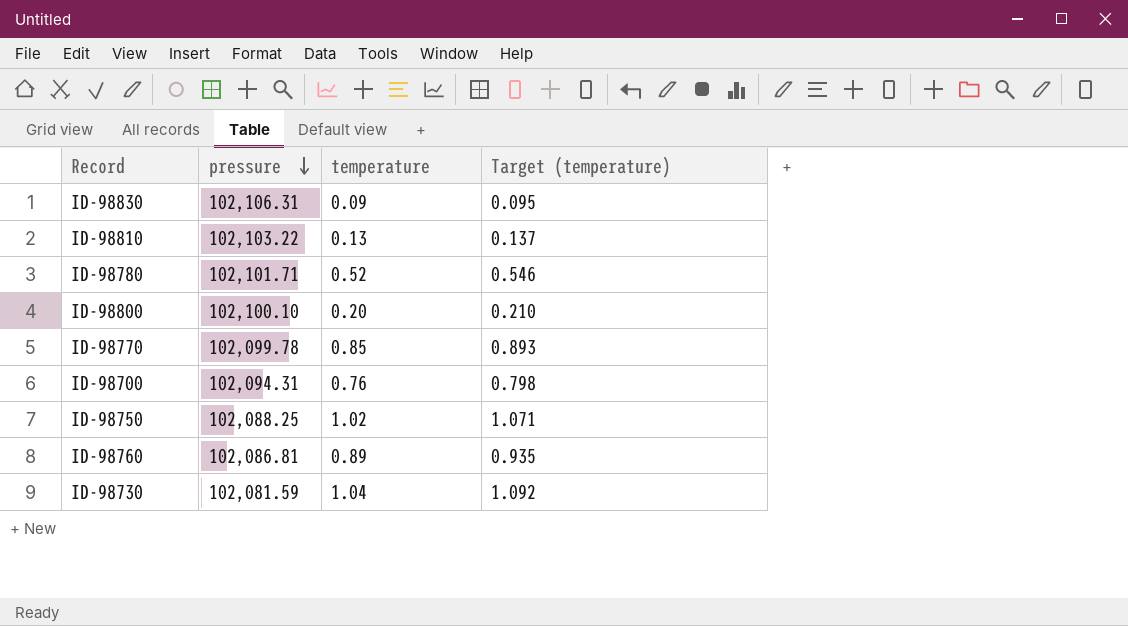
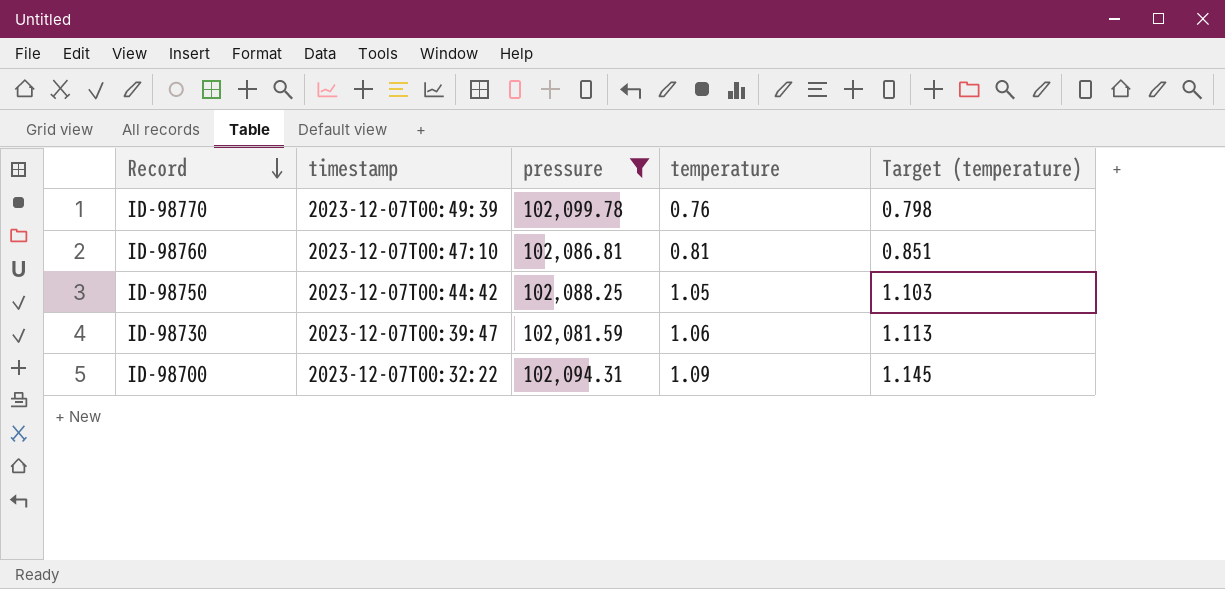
filter: none -> pressure <= 102,099.78
row order: pressure descending -> Record descending
column timestamp | position: none -> 2
ID-98770 | temperature: 0.85 -> 0.76
ID-98770 | Target (temperature): 0.893 -> 0.798
ID-98760 | temperature: 0.89 -> 0.81
ID-98760 | Target (temperature): 0.935 -> 0.851
ID-98750 | temperature: 1.02 -> 1.05
ID-98750 | Target (temperature): 1.071 -> 1.103
ID-98730 | temperature: 1.04 -> 1.06
ID-98730 | Target (temperature): 1.092 -> 1.113
ID-98700 | temperature: 0.76 -> 1.09
ID-98700 | Target (temperature): 0.798 -> 1.145

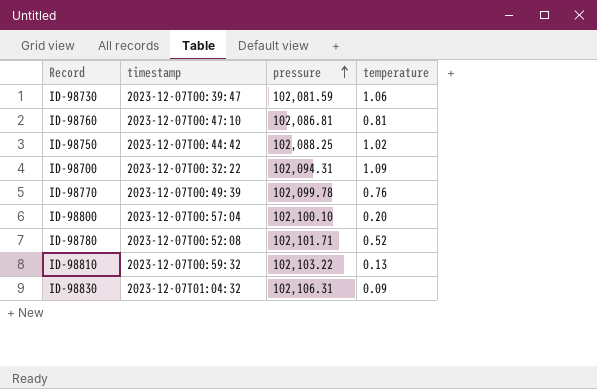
filter: pressure <= 102,099.78 -> none
row order: Record descending -> pressure ascending
column Target (temperature) | formula: [temperature] * 1.05 -> none
ID-98750 | temperature: 1.05 -> 1.02

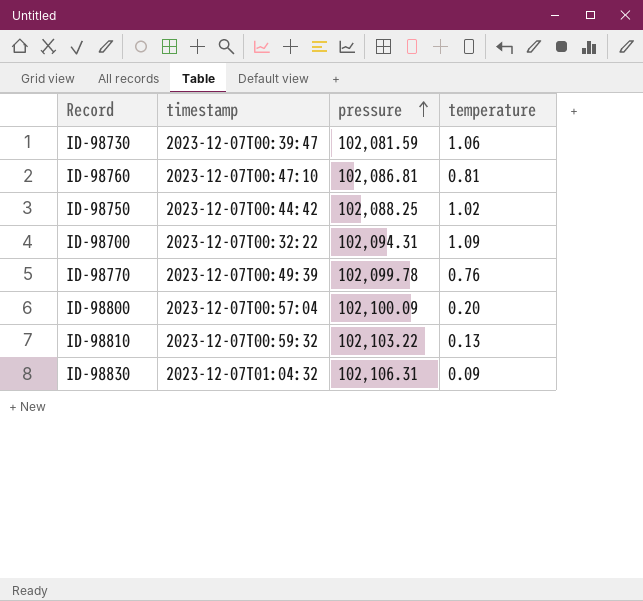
row ID-98780: 2023-12-07T00:52:08 | 102,101.71 | 0.52 -> none
ID-98800 | pressure: 102,100.10 -> 102,100.09

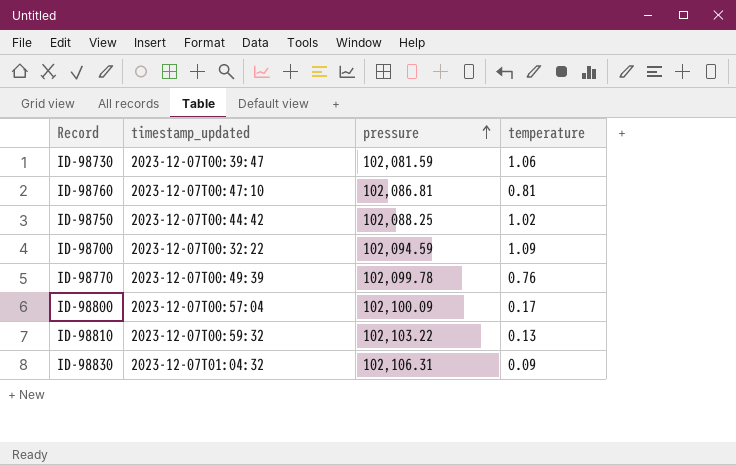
column name: timestamp -> timestamp_updated
ID-98700 | pressure: 102,094.31 -> 102,094.59
ID-98800 | temperature: 0.20 -> 0.17

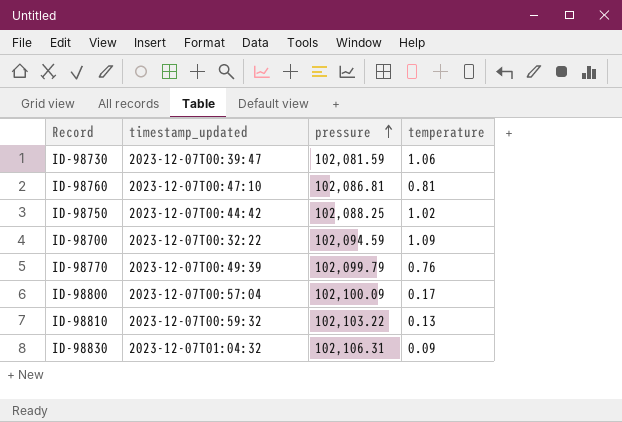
ID-98770 | pressure: 102,099.78 -> 102,099.79

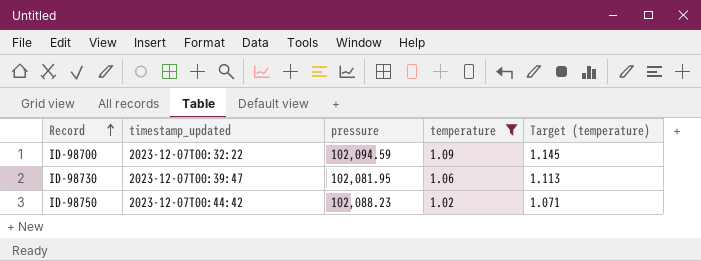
filter: none -> temperature >= 1.02
row order: pressure ascending -> Record ascending
column Target (temperature) | formula: none -> [temperature] * 1.05
ID-98730 | pressure: 102,081.59 -> 102,081.95
ID-98750 | pressure: 102,088.25 -> 102,088.23

